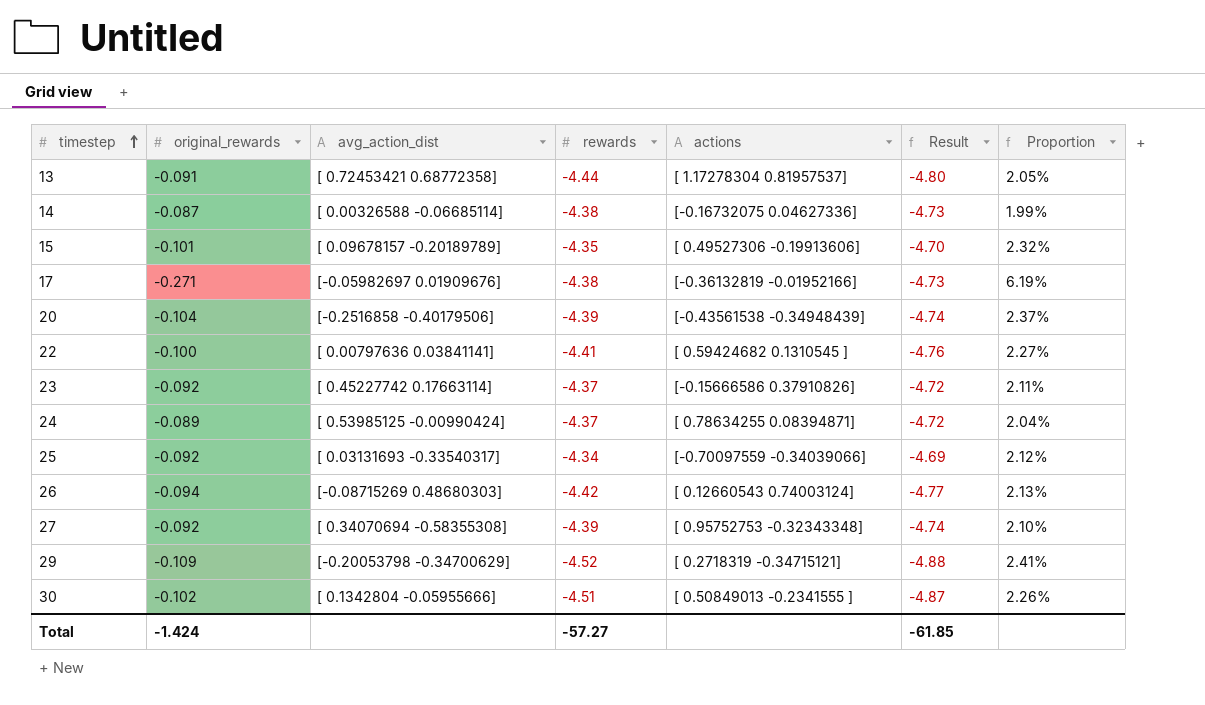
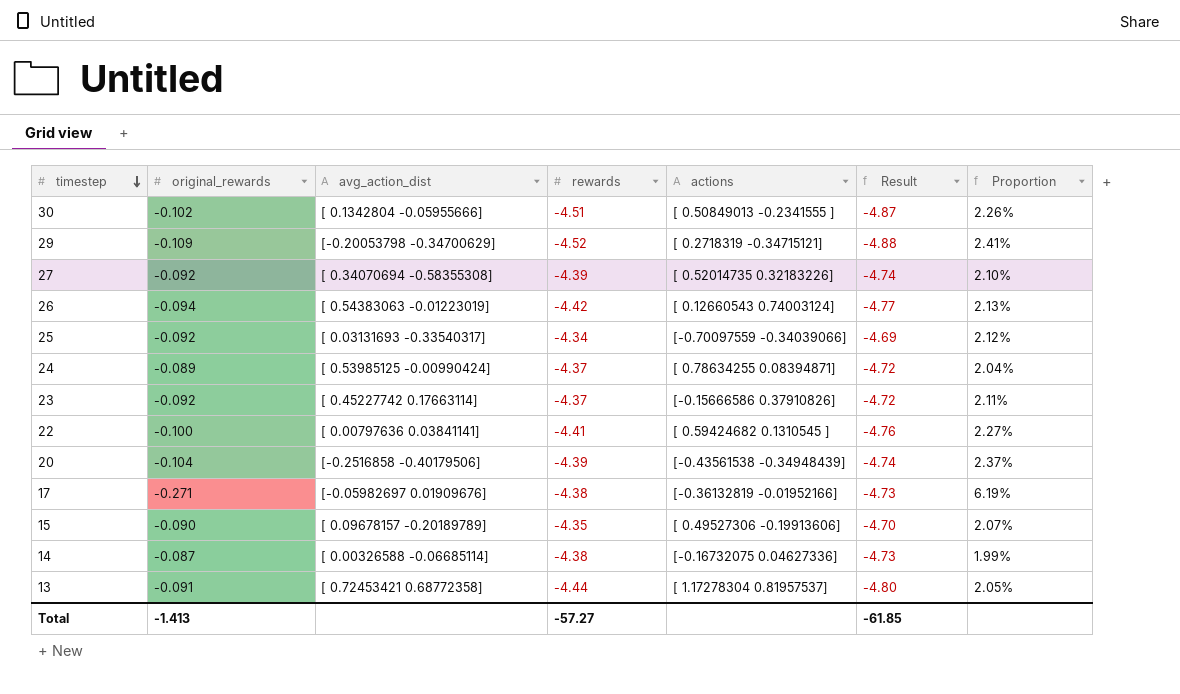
row order: timestep ascending -> timestep descending
27 | actions: [ 0.95752753 -0.32343348] -> [ 0.52014735 0.32183226]
26 | avg_action_dist: [-0.08715269 0.48680303] -> [ 0.54383063 -0.01223019]
15 | original_rewards: -0.101 -> -0.090
15 | Proportion: 2.32% -> 2.07%
Total | original_rewards: -1.424 -> -1.413

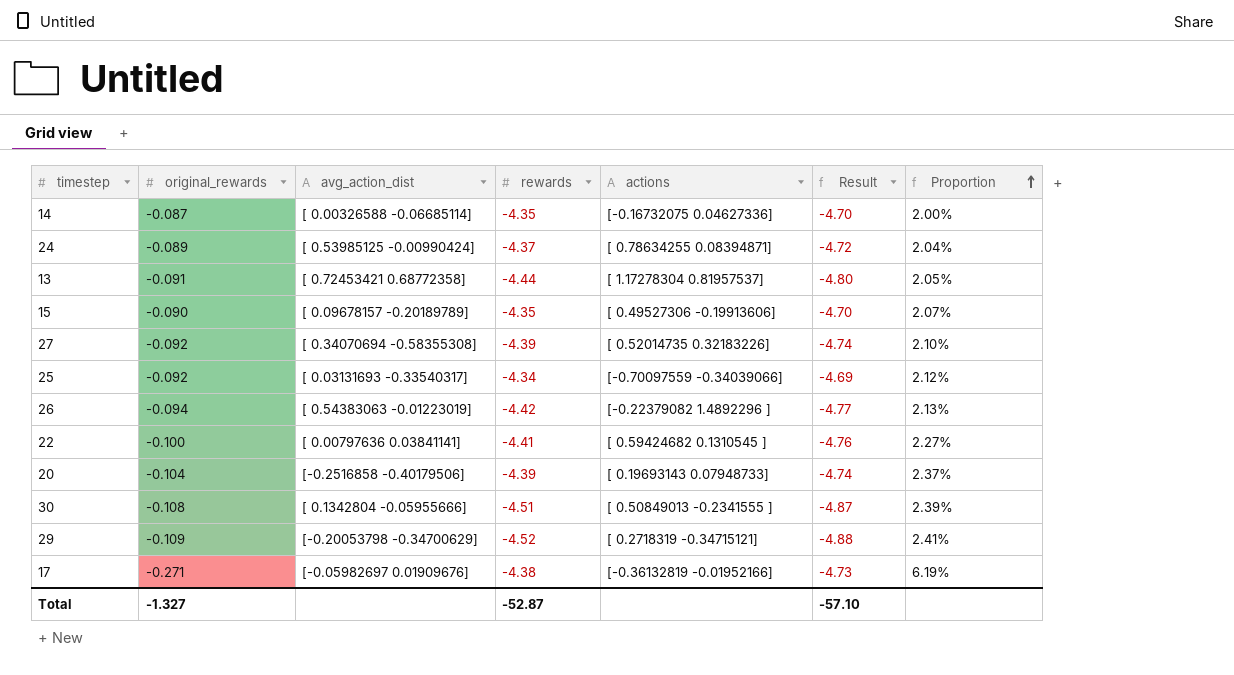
row order: timestep descending -> Proportion ascending
row 23: -0.092 | [ 0.45227742 0.17663114] | -4.37 | [-0.15666586 0.37910826] | -4.72 | 2.11% -> none
14 | rewards: -4.38 -> -4.35
14 | Result: -4.73 -> -4.70
14 | Proportion: 1.99% -> 2.00%
26 | actions: [ 0.12660543 0.74003124] -> [-0.22379082 1.4892296 ]
20 | actions: [-0.43561538 -0.34948439] -> [ 0.19693143 0.07948733]
30 | original_rewards: -0.102 -> -0.108
30 | Proportion: 2.26% -> 2.39%
Total | original_rewards: -1.413 -> -1.327
Total | rewards: -57.27 -> -52.87
Total | Result: -61.85 -> -57.10

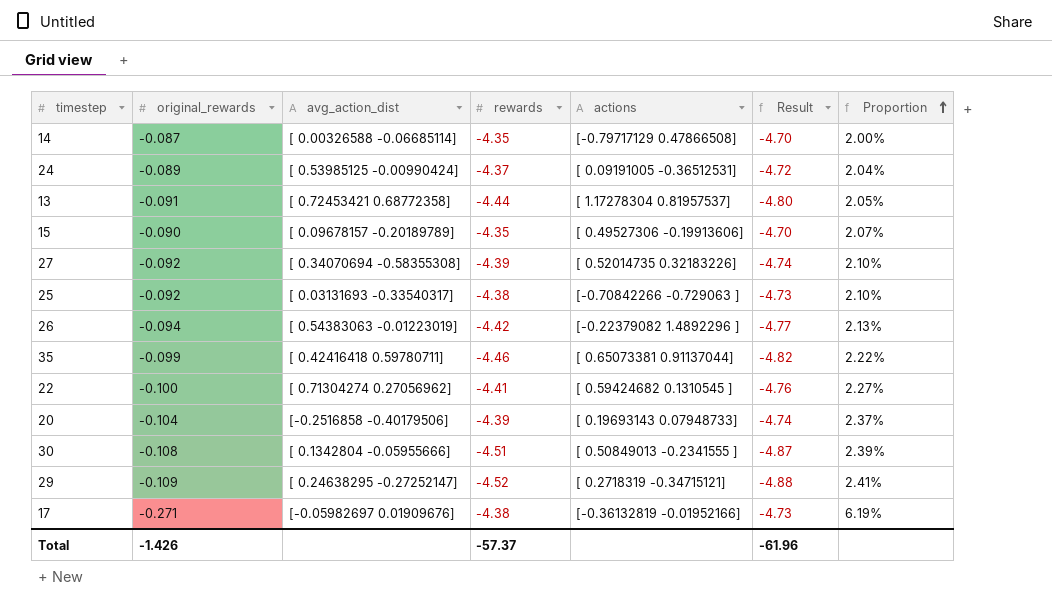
14 | actions: [-0.16732075 0.04627336] -> [-0.79717129 0.47866508]
24 | actions: [ 0.78634255 0.08394871] -> [ 0.09191005 -0.36512531]
25 | rewards: -4.34 -> -4.38
25 | actions: [-0.70097559 -0.34039066] -> [-0.70842266 -0.729063 ]
25 | Result: -4.69 -> -4.73
25 | Proportion: 2.12% -> 2.10%
row 35: none -> -0.099 | [ 0.42416418 0.59780711] | -4.46 | [ 0.65073381 0.91137044] | -4.82 | 2.22%
22 | avg_action_dist: [ 0.00797636 0.03841141] -> [ 0.71304274 0.27056962]
29 | avg_action_dist: [-0.20053798 -0.34700629] -> [ 0.24638295 -0.27252147]
Total | original_rewards: -1.327 -> -1.426
Total | rewards: -52.87 -> -57.37
Total | Result: -57.10 -> -61.96

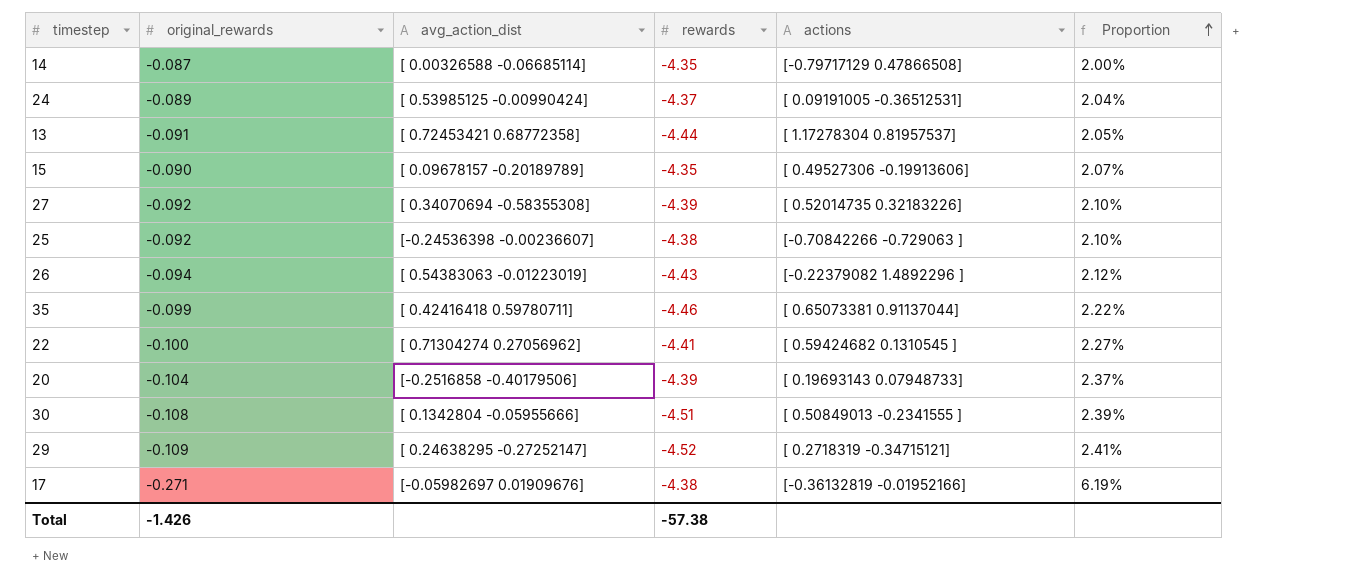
column Result | formula: [rewards] * 1.08 -> none
25 | avg_action_dist: [ 0.03131693 -0.33540317] -> [-0.24536398 -0.00236607]
26 | rewards: -4.42 -> -4.43
26 | Proportion: 2.13% -> 2.12%
Total | rewards: -57.37 -> -57.38

